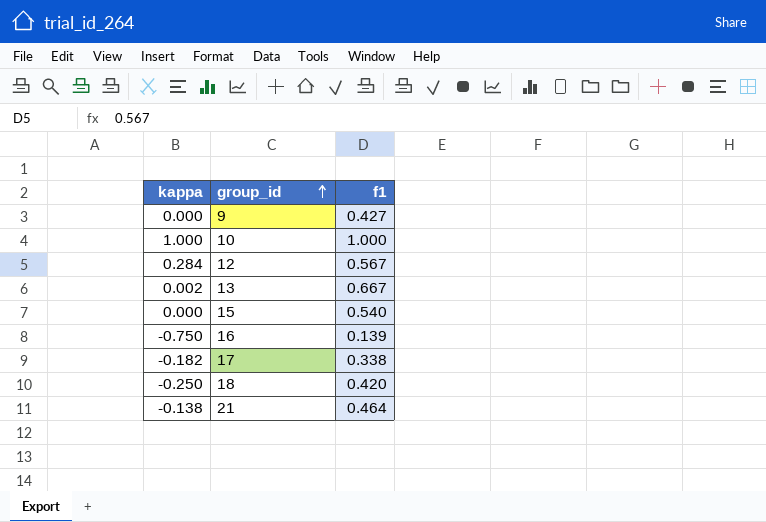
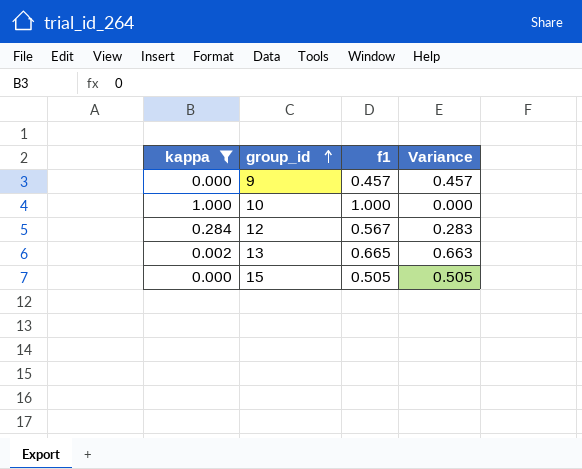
filter: none -> kappa >= 0.000
column Variance | formula: none -> [f1] - [kappa]
9 | f1: 0.427 -> 0.457
13 | f1: 0.667 -> 0.665
15 | f1: 0.540 -> 0.505

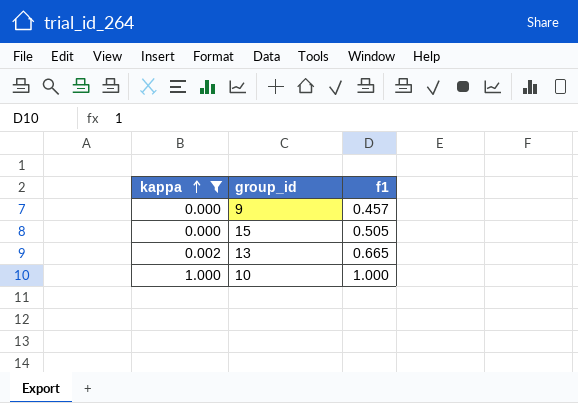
row order: group_id ascending -> kappa ascending
column Variance | formula: [f1] - [kappa] -> none
row 12: 0.284 | 0.567 | 0.283 -> none

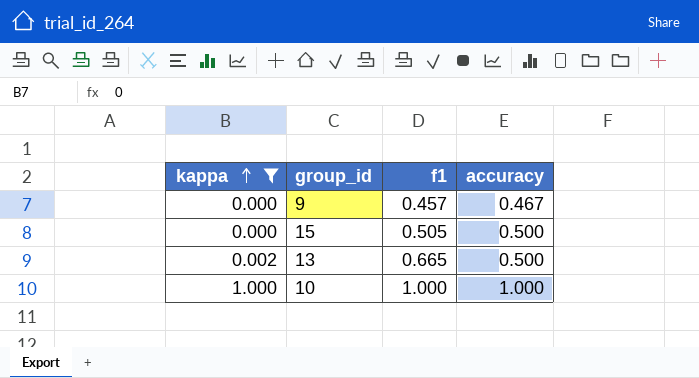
column accuracy | position: none -> 4

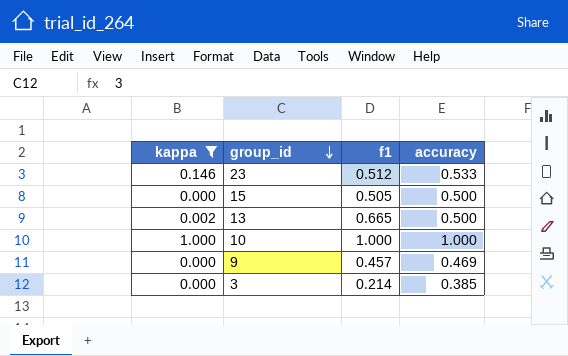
row order: kappa ascending -> group_id descending
row 23: none -> 0.146 | 0.512 | 0.533
9 | accuracy: 0.467 -> 0.469
row 3: none -> 0.000 | 0.214 | 0.385

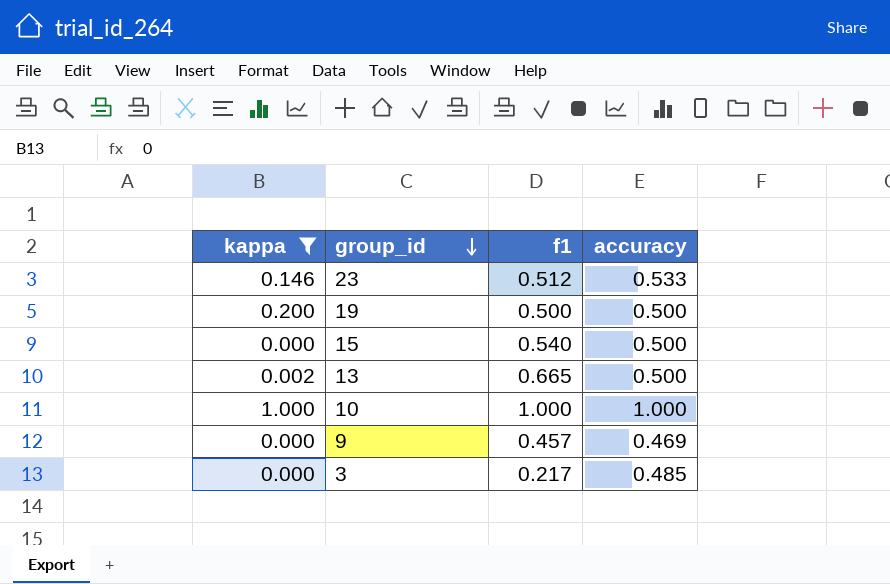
row 19: none -> 0.200 | 0.500 | 0.500
15 | f1: 0.505 -> 0.540
3 | f1: 0.214 -> 0.217
3 | accuracy: 0.385 -> 0.485

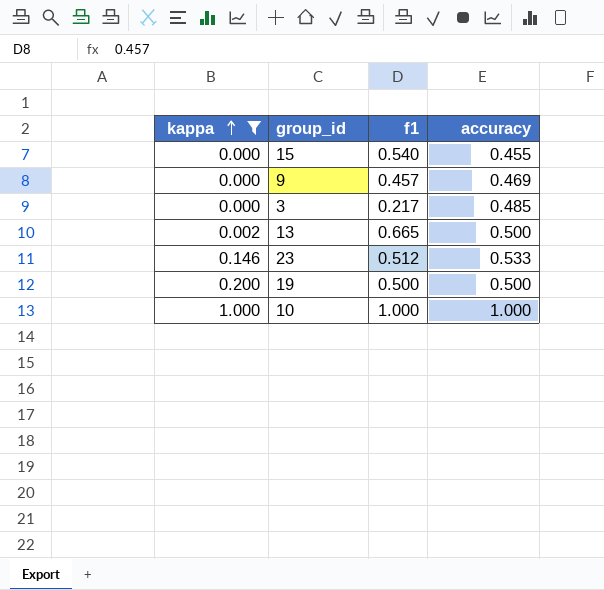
row order: group_id descending -> kappa ascending
15 | accuracy: 0.500 -> 0.455

